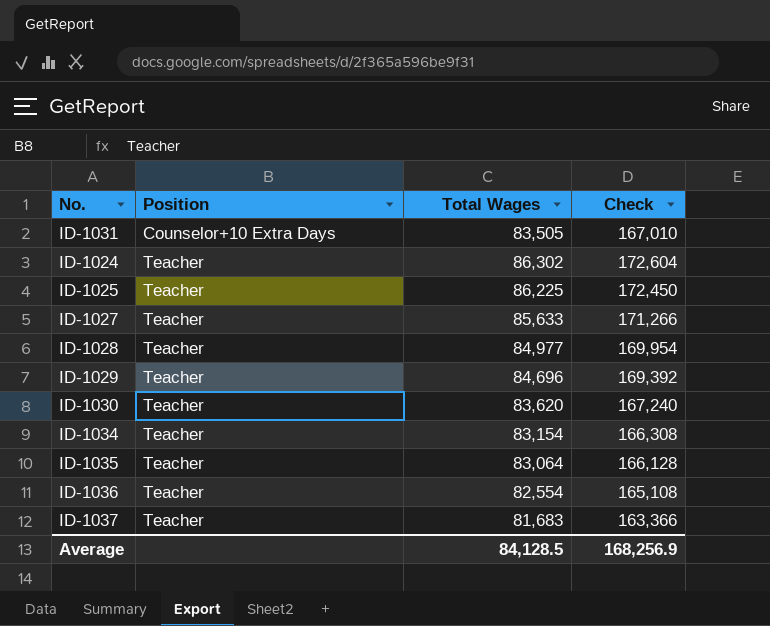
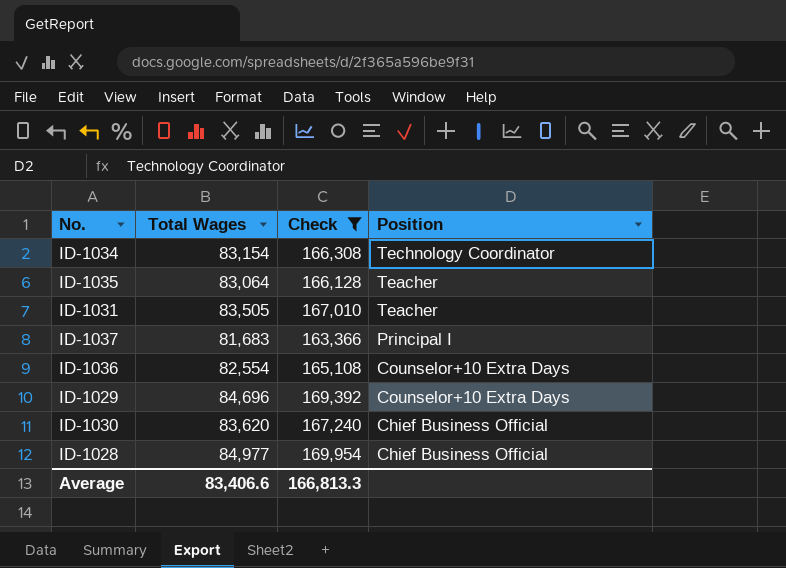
filter: none -> Check <= 169,954
row order: Position ascending -> Position descending
column Position | position: 2 -> 4
ID-1034 | Position: Teacher -> Technology Coordinator
ID-1031 | Position: Counselor+10 Extra Days -> Teacher
ID-1037 | Position: Teacher -> Principal I
ID-1036 | Position: Teacher -> Counselor+10 Extra Days
ID-1029 | Position: Teacher -> Counselor+10 Extra Days
ID-1030 | Position: Teacher -> Chief Business Official
ID-1028 | Position: Teacher -> Chief Business Official
Average | Total Wages: 84,128.5 -> 83,406.6
Average | Check: 168,256.9 -> 166,813.3

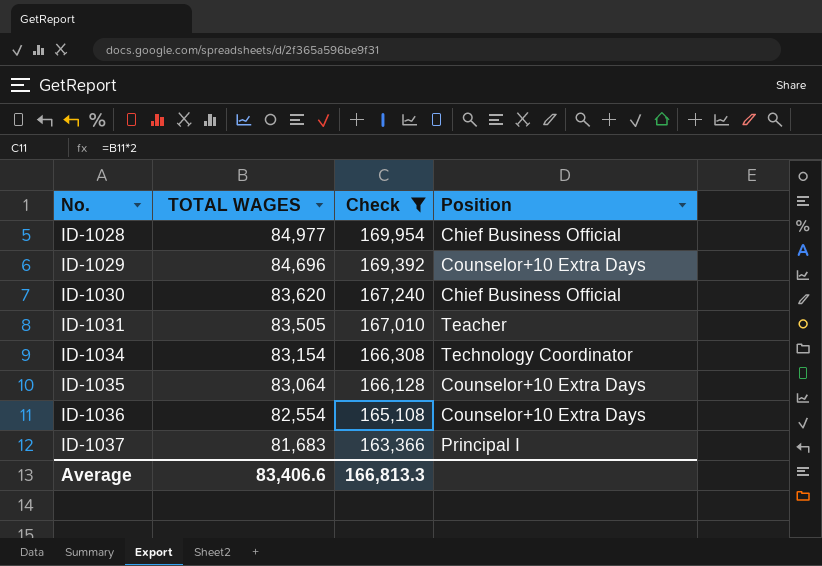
row order: Position descending -> No. ascending
column name: Total Wages -> TOTAL WAGES
ID-1035 | Position: Teacher -> Counselor+10 Extra Days

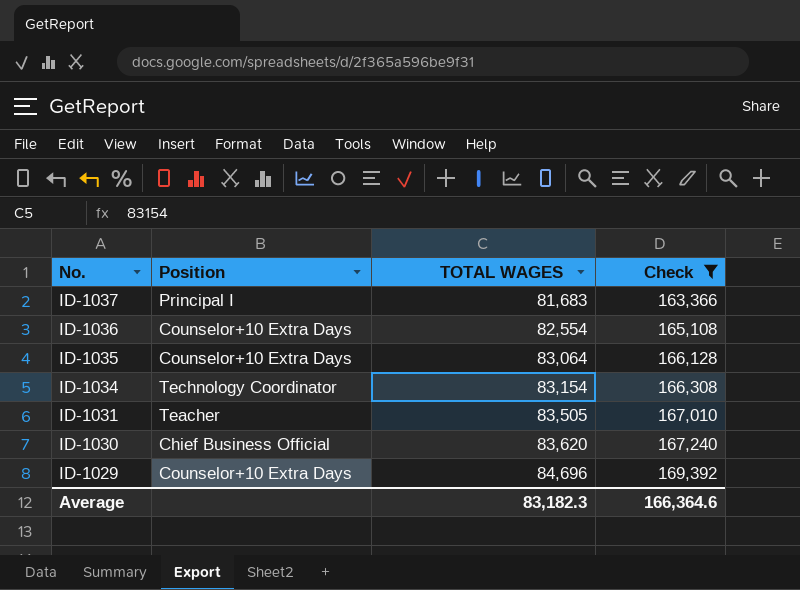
row order: No. ascending -> No. descending
column Position | position: 4 -> 2
row ID-1028: 84,977 | 169,954 | Chief Business Official -> none
Average | TOTAL WAGES: 83,406.6 -> 83,182.3
Average | Check: 166,813.3 -> 166,364.6

